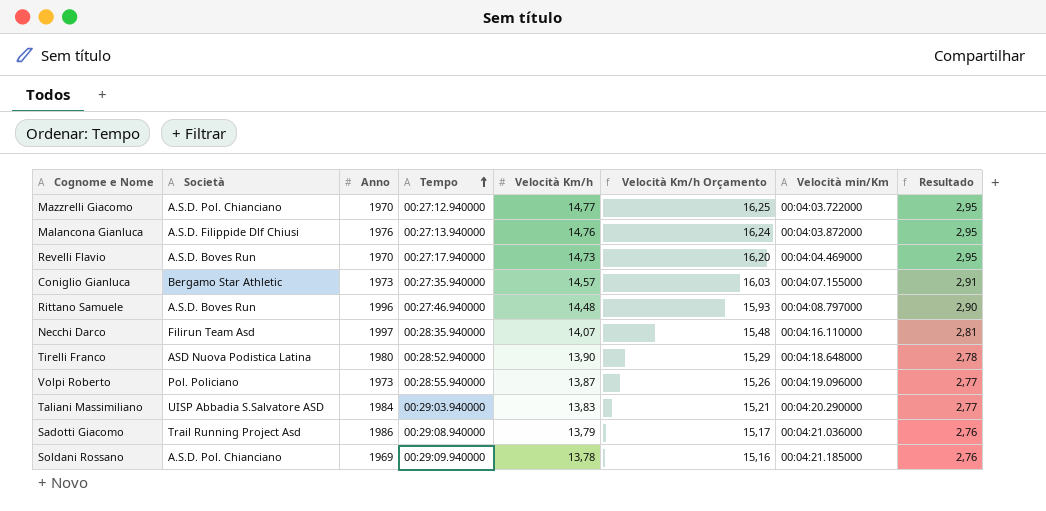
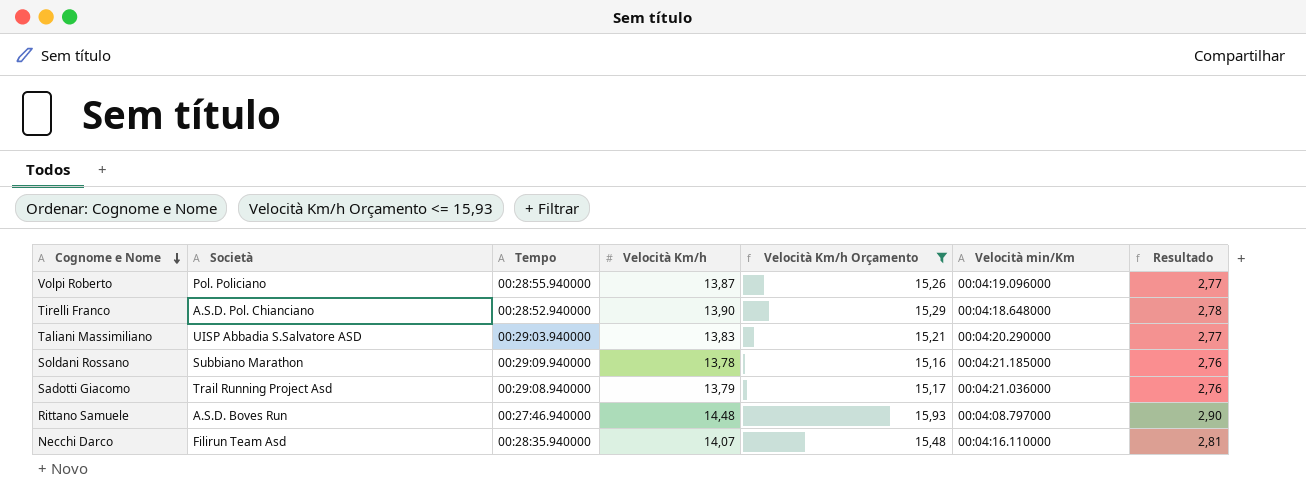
filter: none -> Velocità Km/h Orçamento <= 15,93
row order: Tempo ascending -> Cognome e Nome descending
column Anno | position: 3 -> none
Tirelli Franco | Società: ASD Nuova Podistica Latina -> A.S.D. Pol. Chianciano
Soldani Rossano | Società: A.S.D. Pol. Chianciano -> Subbiano Marathon

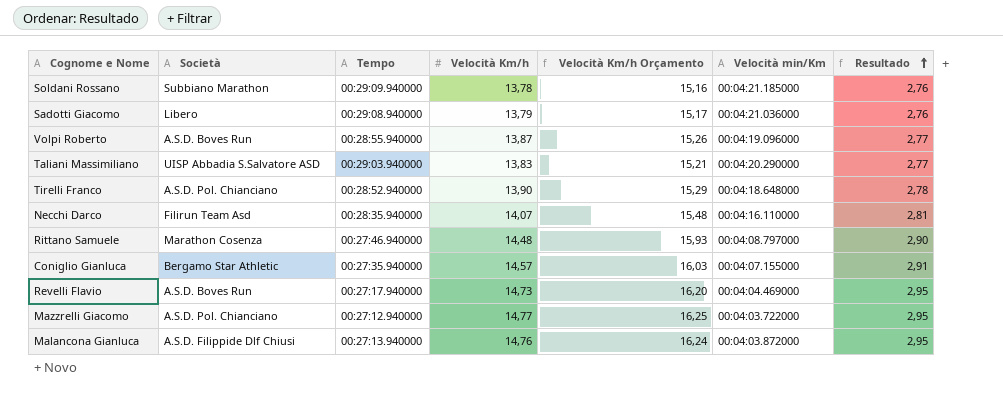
filter: Velocità Km/h Orçamento <= 15,93 -> none
row order: Cognome e Nome descending -> Resultado ascending
Sadotti Giacomo | Società: Trail Running Project Asd -> Libero
Volpi Roberto | Società: Pol. Policiano -> A.S.D. Boves Run
Rittano Samuele | Società: A.S.D. Boves Run -> Marathon Cosenza

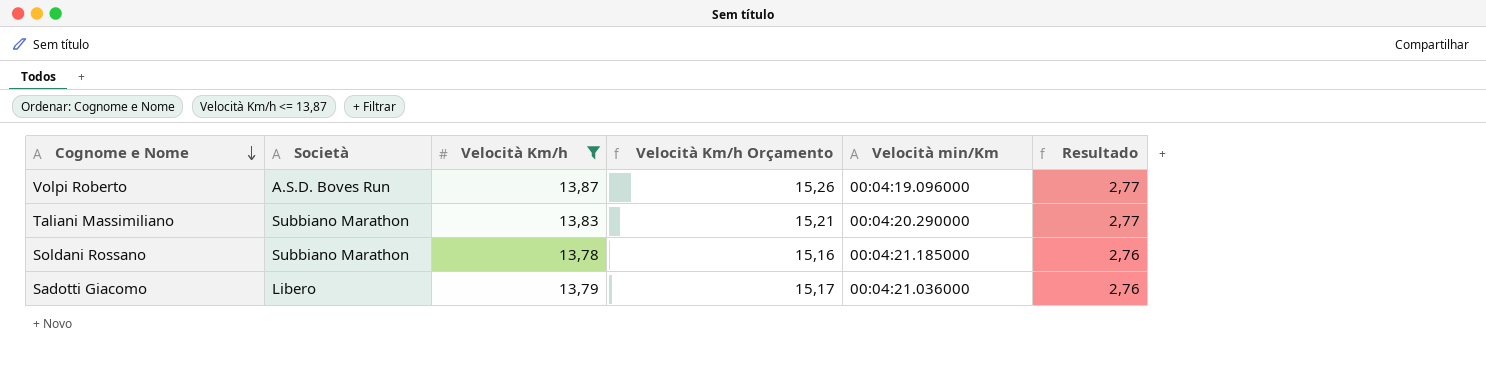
filter: none -> Velocità Km/h <= 13,87
row order: Resultado ascending -> Cognome e Nome descending
column Tempo | position: 3 -> none
Taliani Massimiliano | Società: UISP Abbadia S.Salvatore ASD -> Subbiano Marathon

